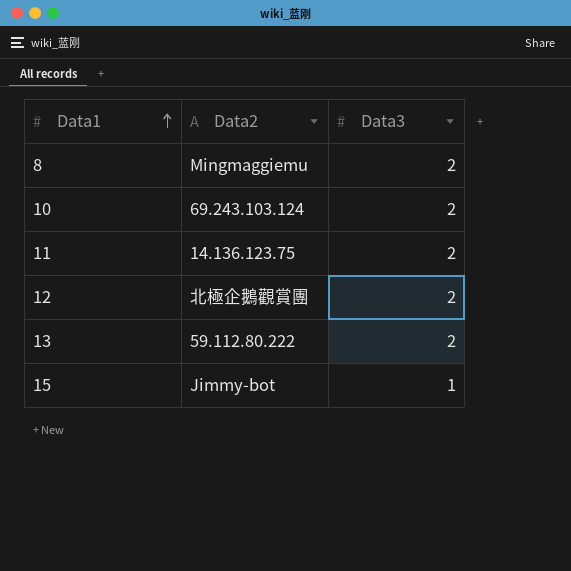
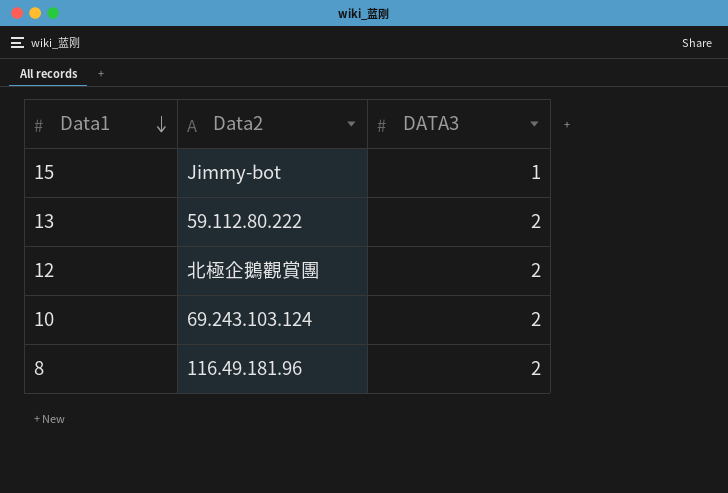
row order: Data1 ascending -> Data1 descending
column name: Data3 -> DATA3
row 11: 14.136.123.75 | 2 -> none
8 | Data2: Mingmaggiemu -> 116.49.181.96

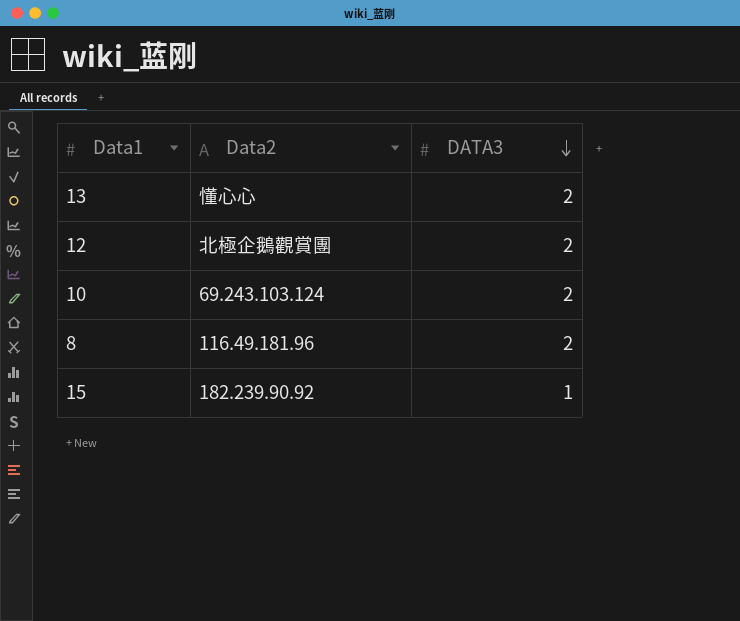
row order: Data1 descending -> DATA3 descending
13 | Data2: 59.112.80.222 -> 懂心心
15 | Data2: Jimmy-bot -> 182.239.90.92

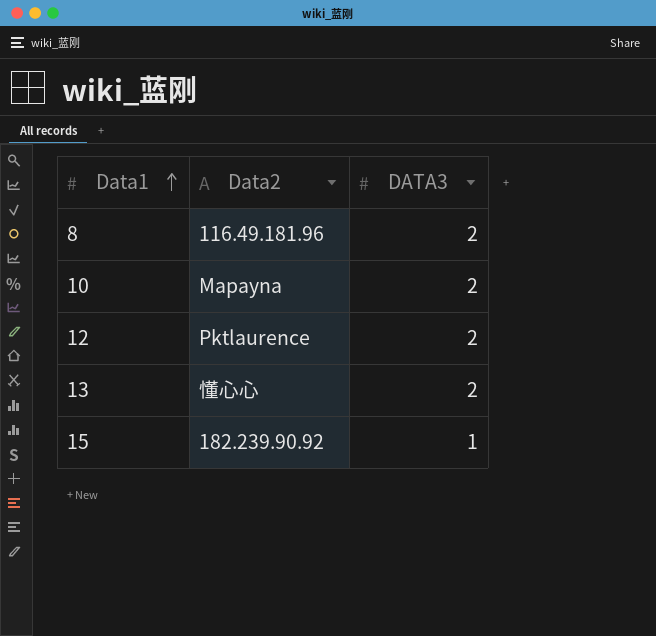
row order: DATA3 descending -> Data1 ascending
10 | Data2: 69.243.103.124 -> Mapayna
12 | Data2: 北極企鵝觀賞團 -> Pktlaurence

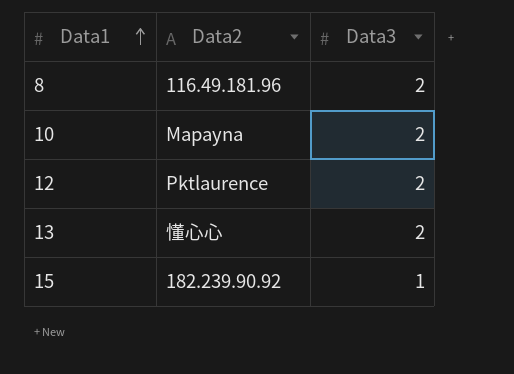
column name: DATA3 -> Data3

